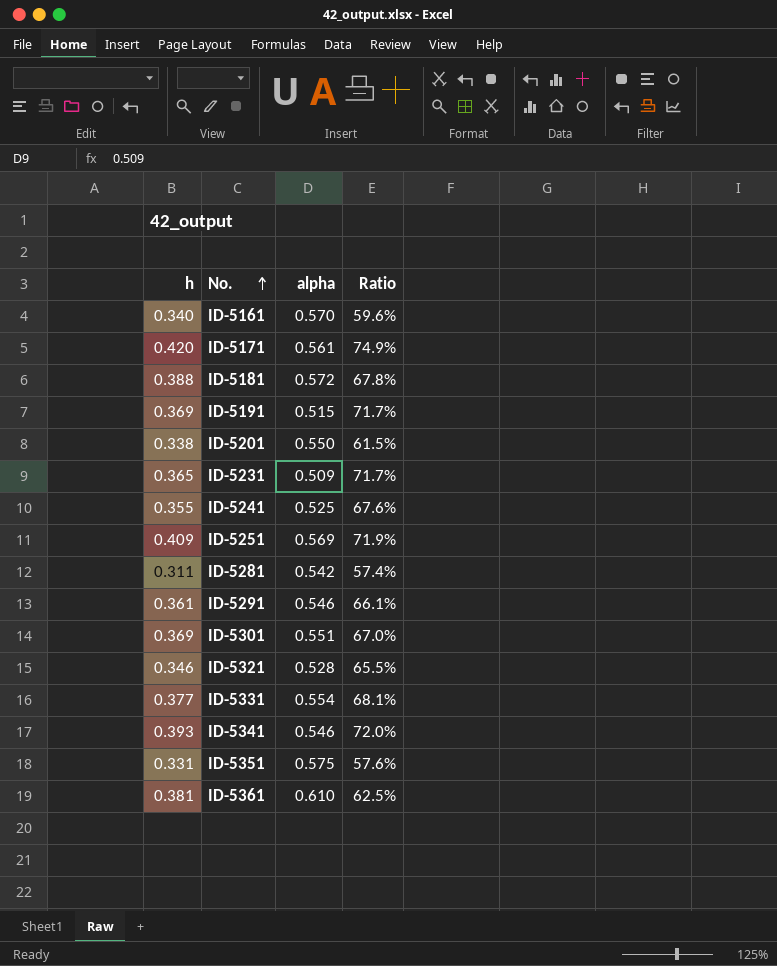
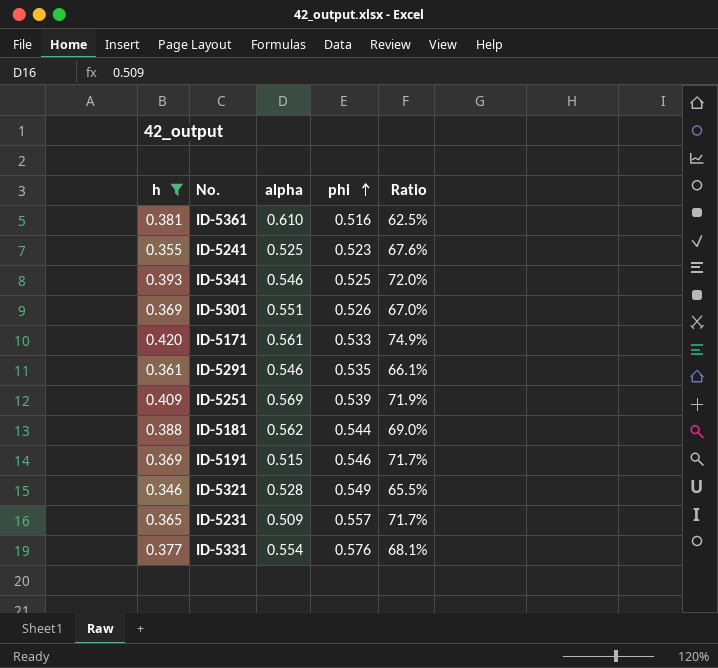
filter: none -> h >= 0.346
row order: No. ascending -> phi ascending
column phi | position: none -> 4
ID-5181 | alpha: 0.572 -> 0.562
ID-5181 | Ratio: 67.8% -> 69.0%

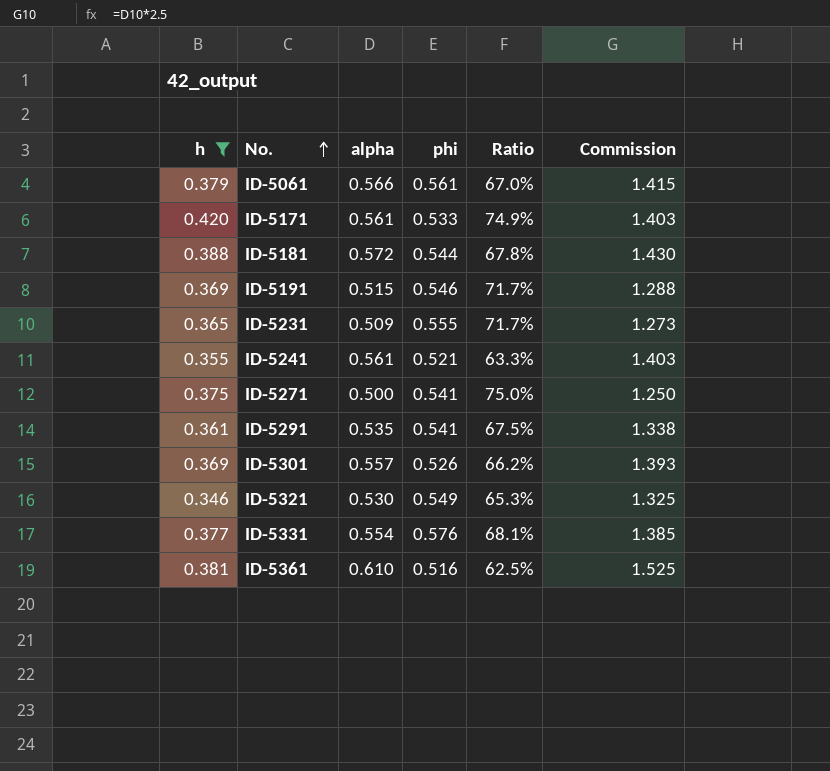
row order: phi ascending -> No. ascending
column Commission | formula: none -> [alpha] * 2.5
row ID-5341: 0.393 | 0.546 | 0.525 | 72.0% -> none
row ID-5251: 0.409 | 0.569 | 0.539 | 71.9% -> none
row ID-5061: none -> 0.379 | 0.566 | 0.561 | 67.0% | 1.415
ID-5181 | alpha: 0.562 -> 0.572
ID-5181 | Ratio: 69.0% -> 67.8%
ID-5231 | phi: 0.557 -> 0.555
ID-5241 | alpha: 0.525 -> 0.561
ID-5241 | phi: 0.523 -> 0.521
ID-5241 | Ratio: 67.6% -> 63.3%
row ID-5271: none -> 0.375 | 0.500 | 0.541 | 75.0% | 1.250
ID-5291 | alpha: 0.546 -> 0.535
ID-5291 | phi: 0.535 -> 0.541
ID-5291 | Ratio: 66.1% -> 67.5%
ID-5301 | alpha: 0.551 -> 0.557
ID-5301 | Ratio: 67.0% -> 66.2%
ID-5321 | alpha: 0.528 -> 0.530
ID-5321 | Ratio: 65.5% -> 65.3%

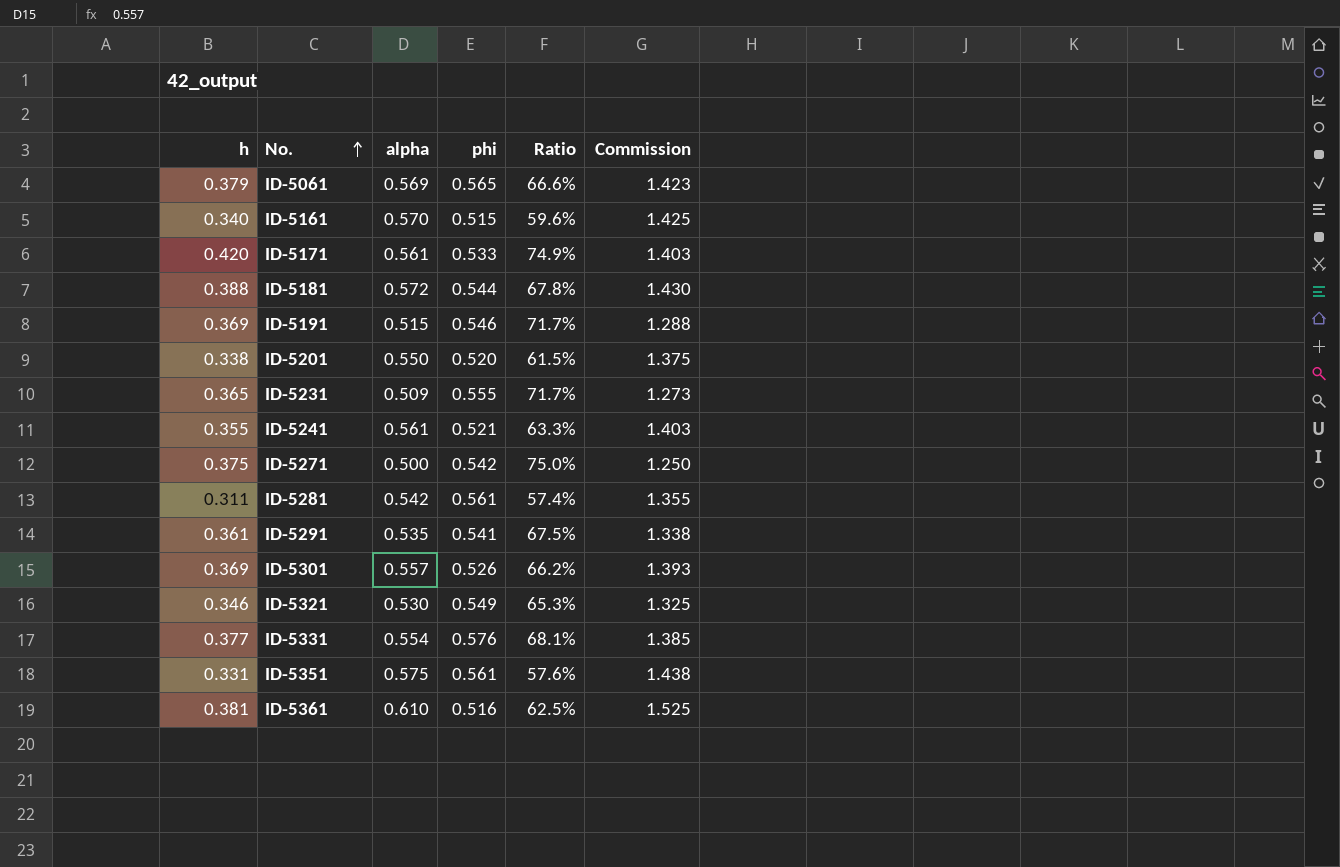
filter: h >= 0.346 -> none
ID-5061 | alpha: 0.566 -> 0.569
ID-5061 | phi: 0.561 -> 0.565
ID-5061 | Ratio: 67.0% -> 66.6%
ID-5061 | Commission: 1.415 -> 1.423
ID-5271 | phi: 0.541 -> 0.542

